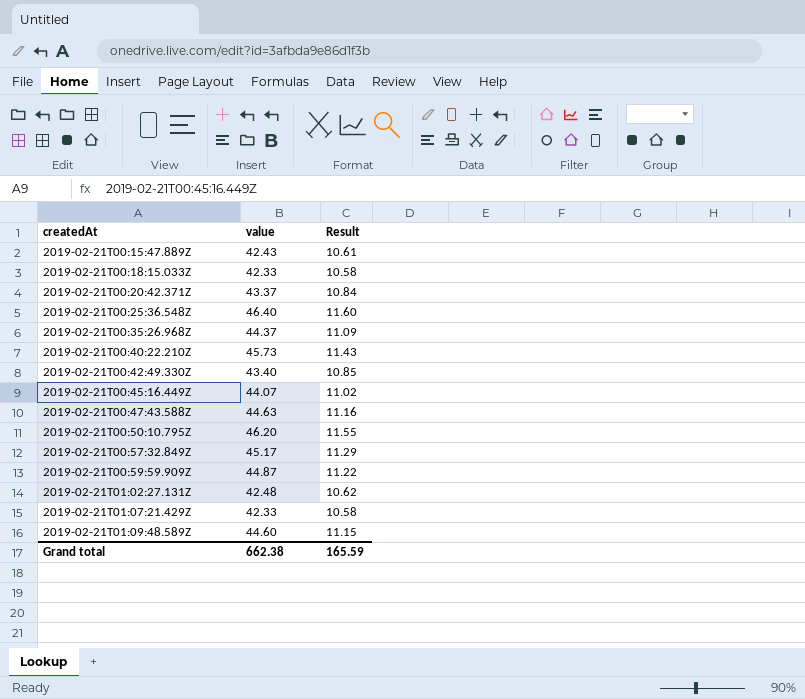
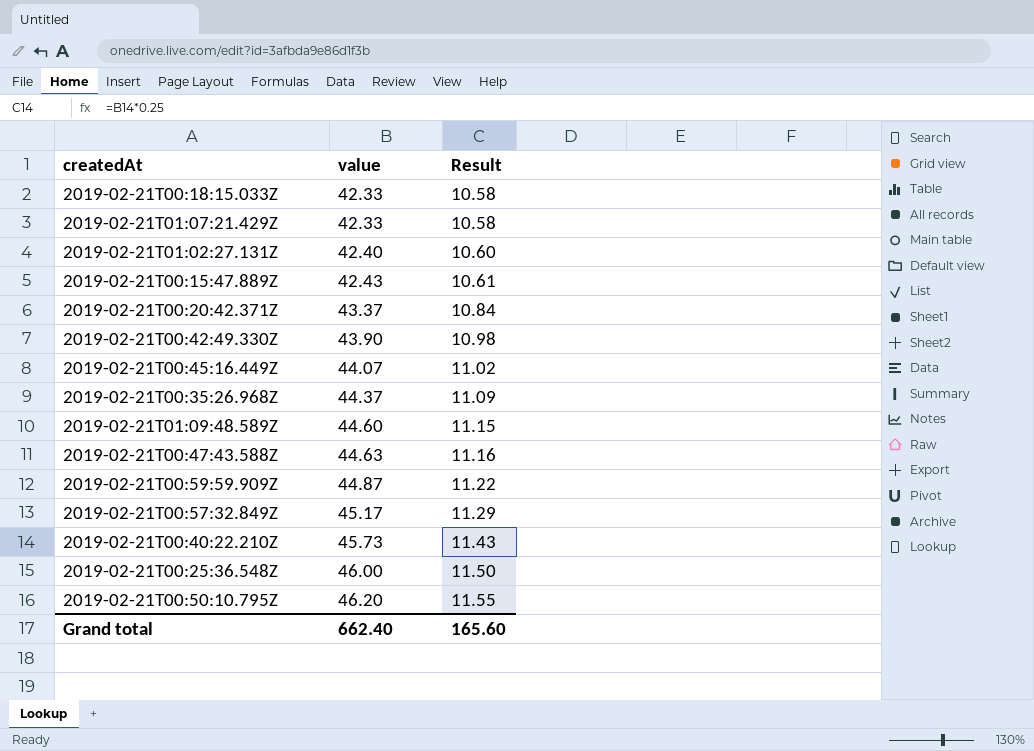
row order: createdAt ascending -> value ascending
2019-02-21T01:02:27.131Z | value: 42.48 -> 42.40
2019-02-21T01:02:27.131Z | Result: 10.62 -> 10.60
2019-02-21T00:42:49.330Z | value: 43.40 -> 43.90
2019-02-21T00:42:49.330Z | Result: 10.85 -> 10.98
2019-02-21T00:25:36.548Z | value: 46.40 -> 46.00
2019-02-21T00:25:36.548Z | Result: 11.60 -> 11.50
Grand total | value: 662.38 -> 662.40
Grand total | Result: 165.59 -> 165.60

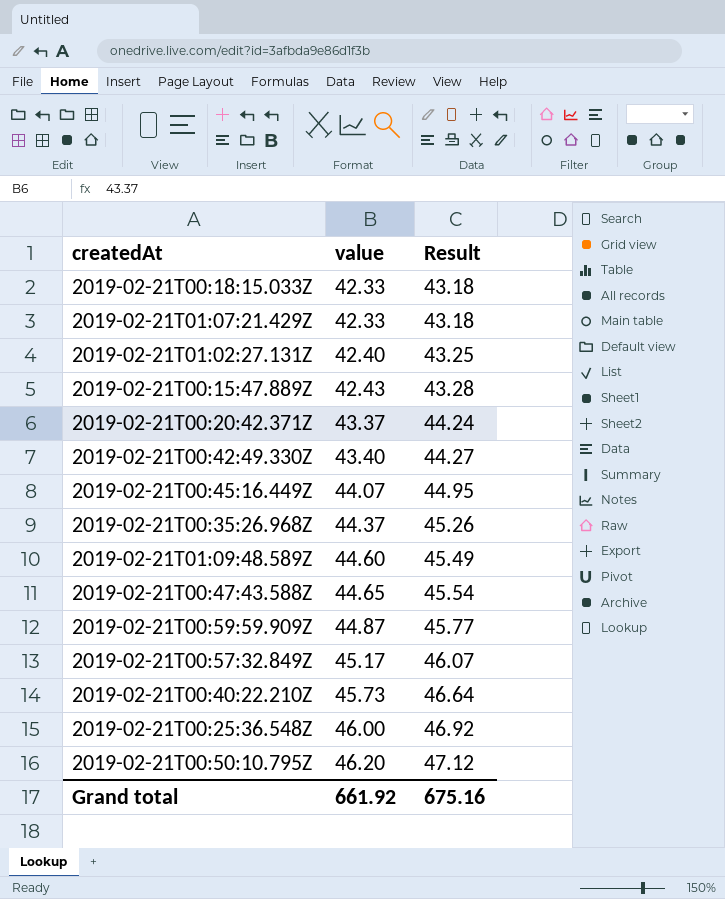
column Result | formula: [value] * 0.25 -> [value] * 1.02
2019-02-21T00:42:49.330Z | value: 43.90 -> 43.40
2019-02-21T00:47:43.588Z | value: 44.63 -> 44.65
Grand total | value: 662.40 -> 661.92
Grand total | Result: 165.60 -> 675.16

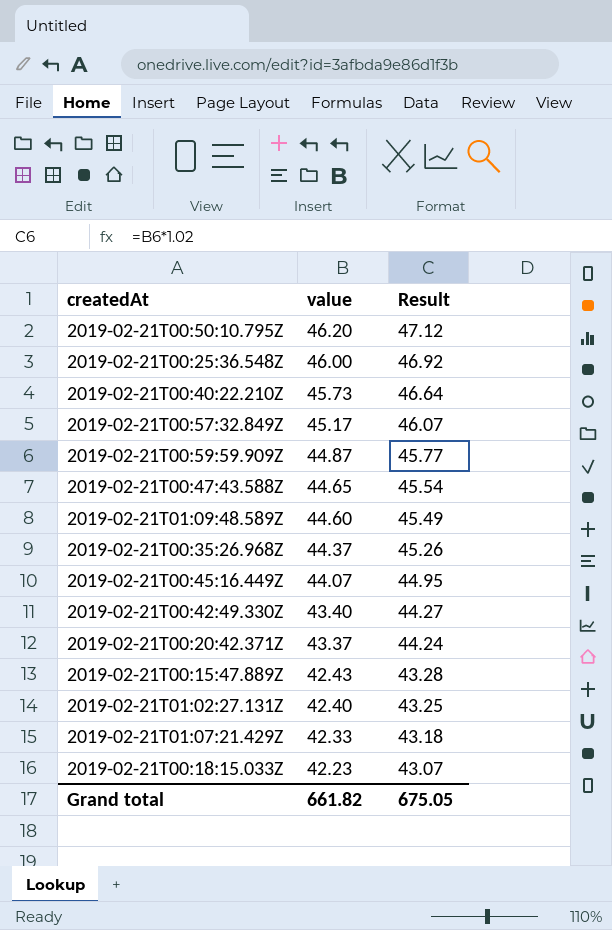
row order: value ascending -> value descending
2019-02-21T00:18:15.033Z | value: 42.33 -> 42.23
2019-02-21T00:18:15.033Z | Result: 43.18 -> 43.07
Grand total | value: 661.92 -> 661.82
Grand total | Result: 675.16 -> 675.05

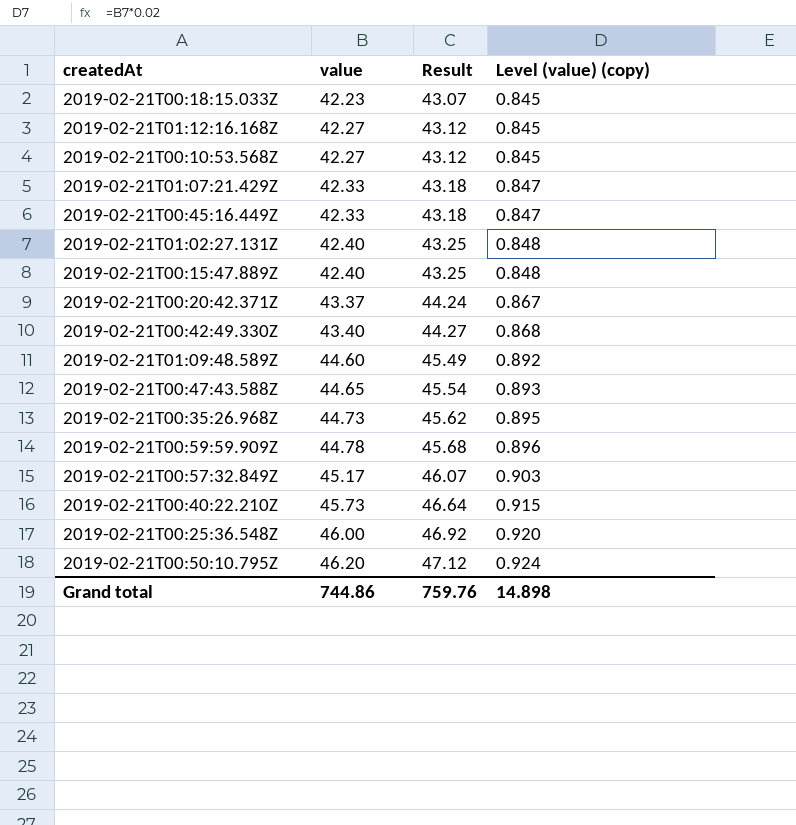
row order: value descending -> value ascending
column Level (value) (copy) | formula: none -> [value] * 0.02
row 2019-02-21T01:12:16.168Z: none -> 42.27 | 43.12 | 0.845
row 2019-02-21T00:10:53.568Z: none -> 42.27 | 43.12 | 0.845
2019-02-21T00:45:16.449Z | value: 44.07 -> 42.33
2019-02-21T00:45:16.449Z | Result: 44.95 -> 43.18
2019-02-21T00:15:47.889Z | value: 42.43 -> 42.40
2019-02-21T00:15:47.889Z | Result: 43.28 -> 43.25
2019-02-21T00:35:26.968Z | value: 44.37 -> 44.73
2019-02-21T00:35:26.968Z | Result: 45.26 -> 45.62
2019-02-21T00:59:59.909Z | value: 44.87 -> 44.78
2019-02-21T00:59:59.909Z | Result: 45.77 -> 45.68
Grand total | value: 661.82 -> 744.86
Grand total | Result: 675.05 -> 759.76

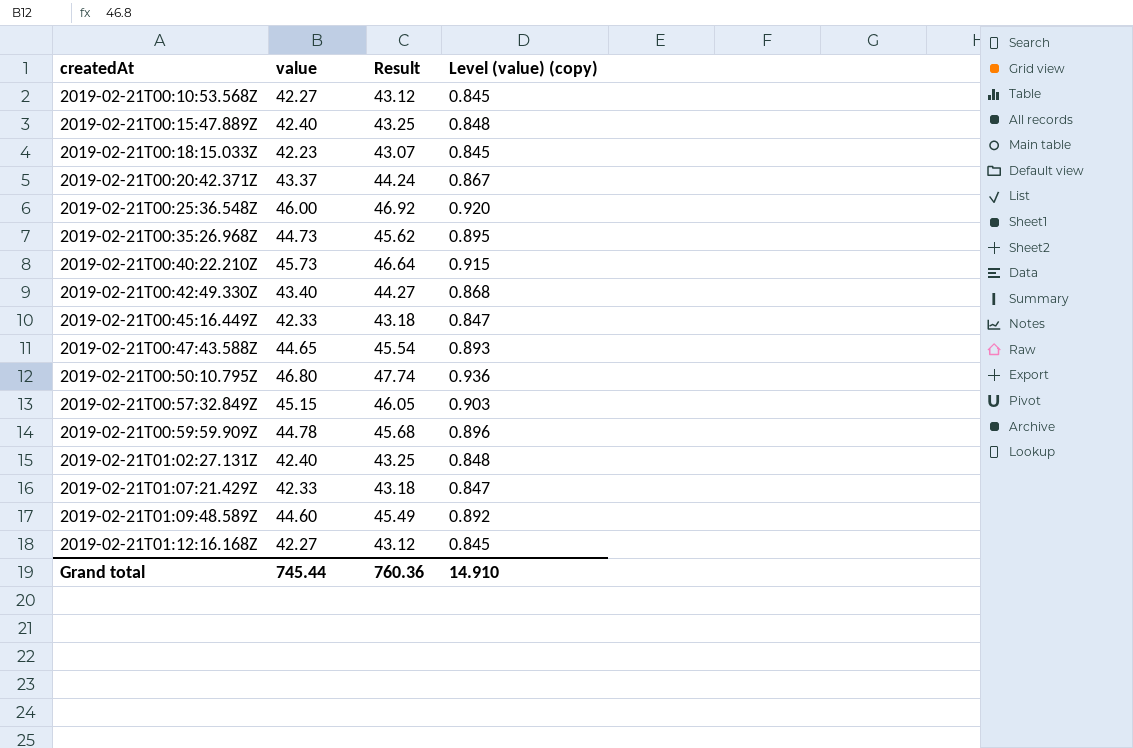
row order: value ascending -> createdAt ascending
2019-02-21T00:50:10.795Z | value: 46.20 -> 46.80
2019-02-21T00:50:10.795Z | Result: 47.12 -> 47.74
2019-02-21T00:50:10.795Z | Level (value) (copy): 0.924 -> 0.936
2019-02-21T00:57:32.849Z | value: 45.17 -> 45.15
2019-02-21T00:57:32.849Z | Result: 46.07 -> 46.05
Grand total | value: 744.86 -> 745.44
Grand total | Result: 759.76 -> 760.36
Grand total | Level (value) (copy): 14.898 -> 14.910

